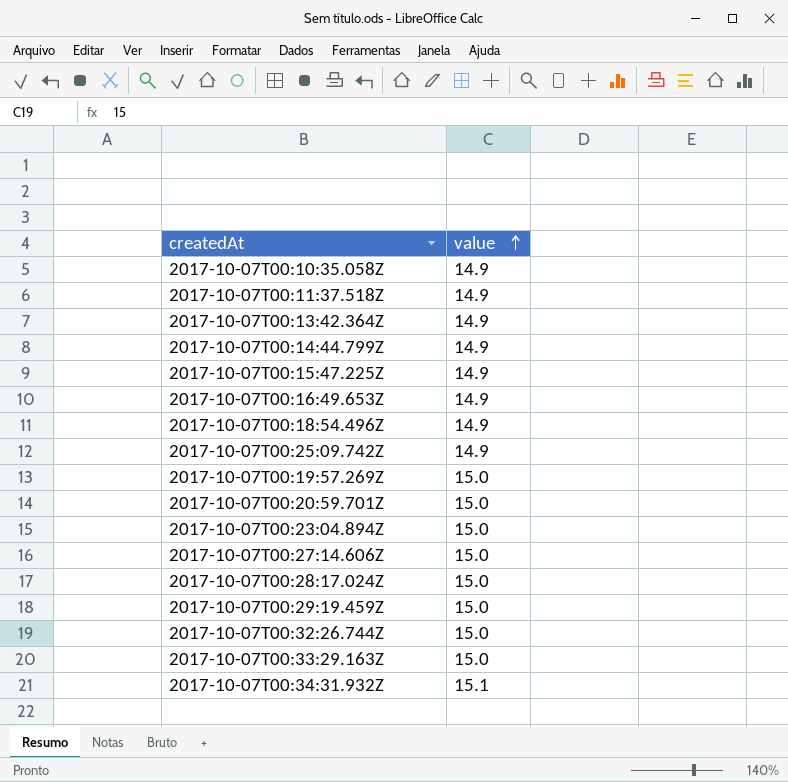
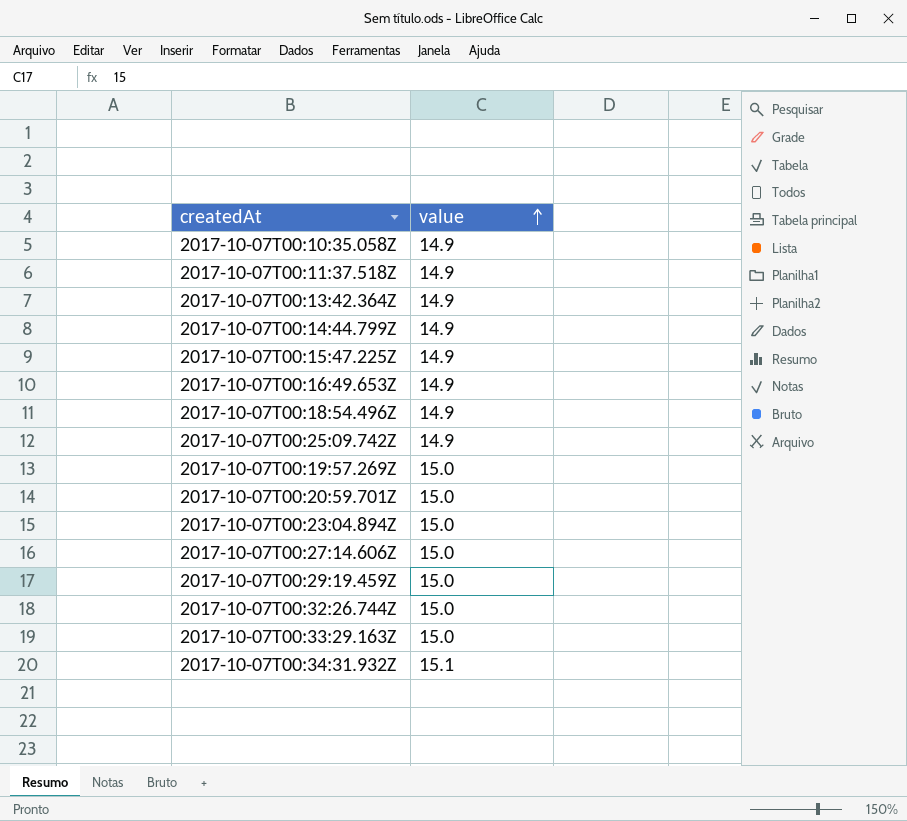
row 2017-10-07T00:28:17.024Z: 15.0 -> none

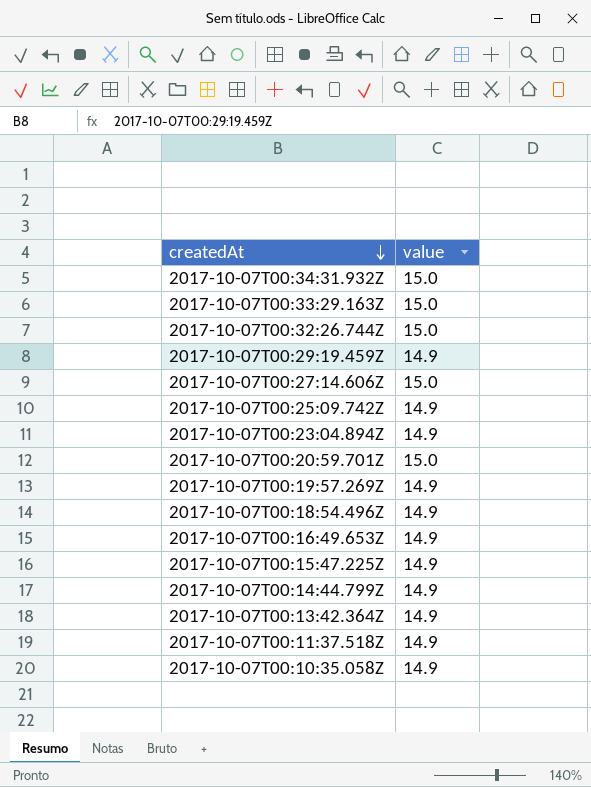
row order: value ascending -> createdAt descending
2017-10-07T00:34:31.932Z | value: 15.1 -> 15.0
2017-10-07T00:29:19.459Z | value: 15.0 -> 14.9
2017-10-07T00:23:04.894Z | value: 15.0 -> 14.9
2017-10-07T00:19:57.269Z | value: 15.0 -> 14.9

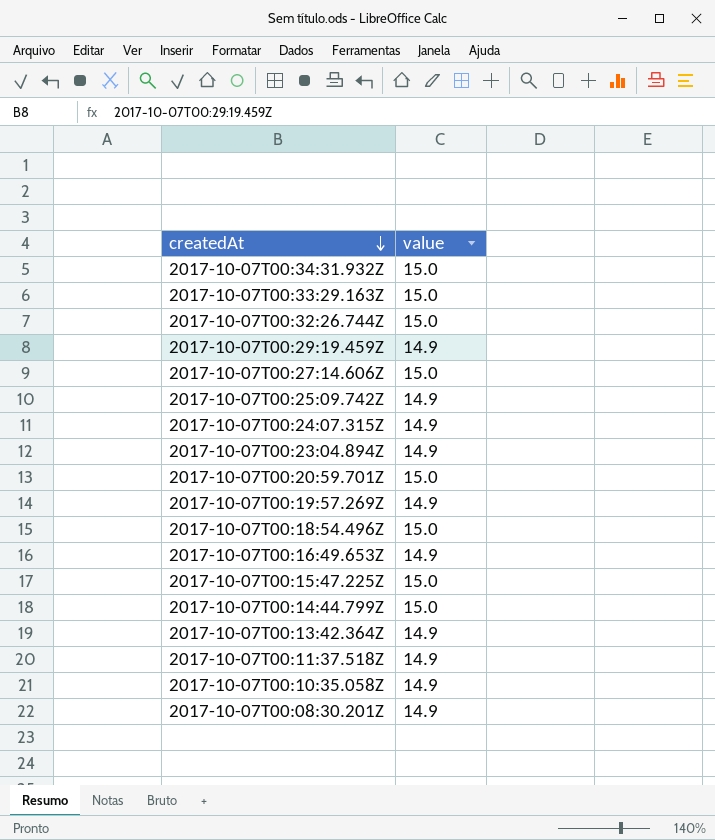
row 2017-10-07T00:24:07.315Z: none -> 14.9
2017-10-07T00:18:54.496Z | value: 14.9 -> 15.0
2017-10-07T00:15:47.225Z | value: 14.9 -> 15.0
2017-10-07T00:14:44.799Z | value: 14.9 -> 15.0
row 2017-10-07T00:08:30.201Z: none -> 14.9

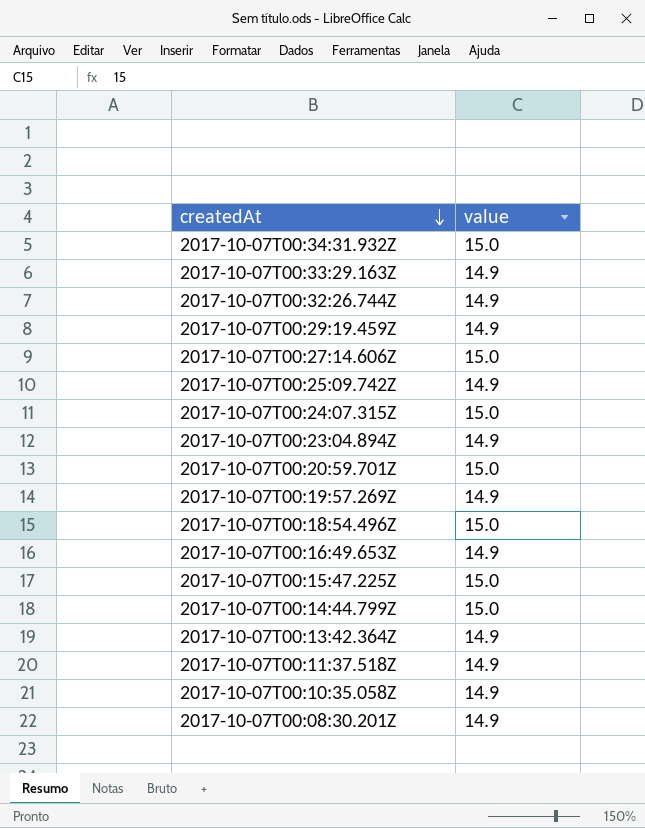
2017-10-07T00:33:29.163Z | value: 15.0 -> 14.9
2017-10-07T00:32:26.744Z | value: 15.0 -> 14.9
2017-10-07T00:24:07.315Z | value: 14.9 -> 15.0

